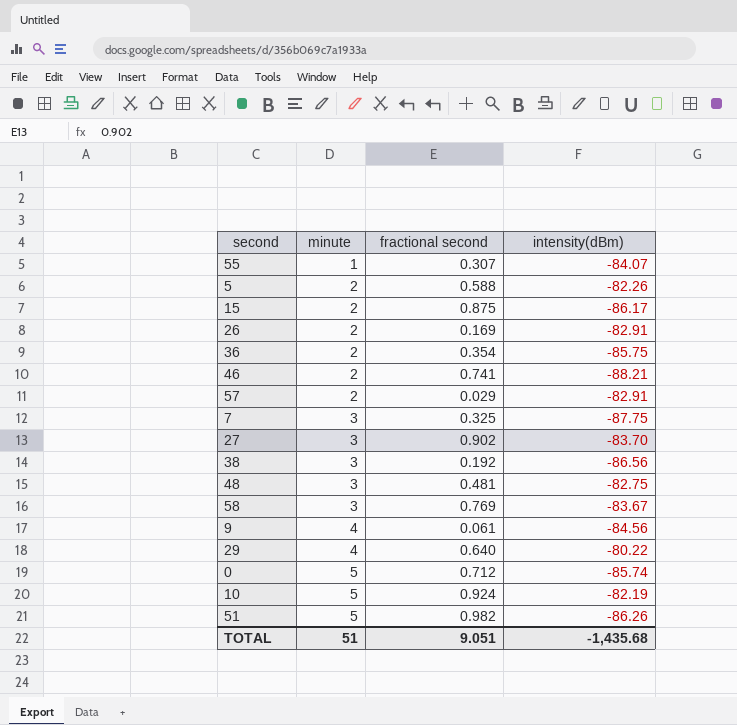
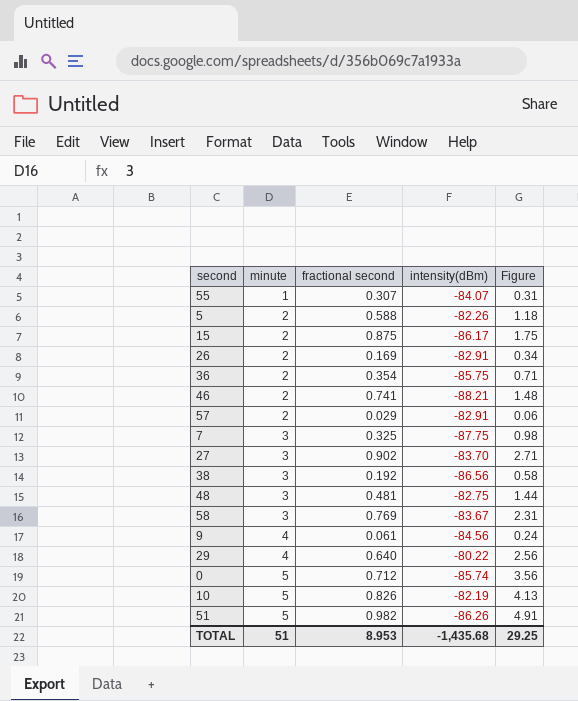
column Figure | formula: none -> [minute] * [fractional second]
10 | fractional second: 0.924 -> 0.826
TOTAL | fractional second: 9.051 -> 8.953

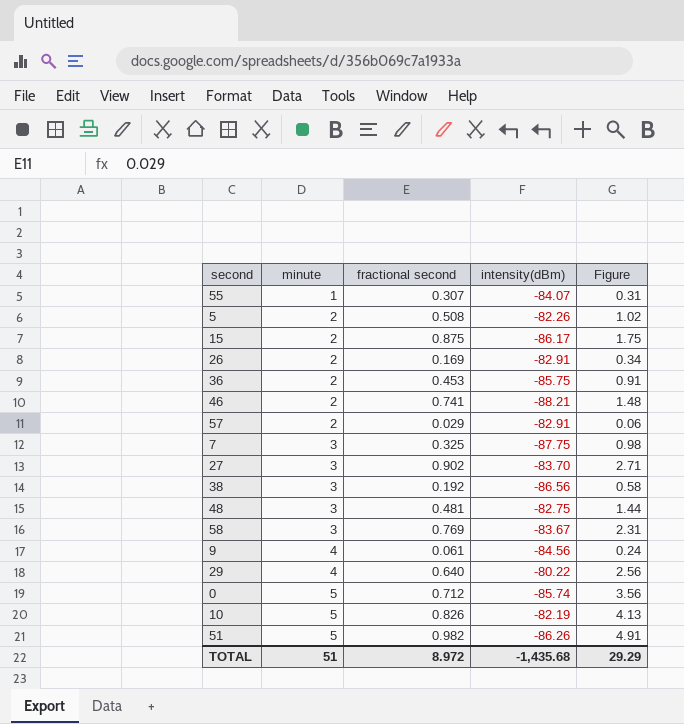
5 | fractional second: 0.588 -> 0.508
5 | Figure: 1.18 -> 1.02
36 | fractional second: 0.354 -> 0.453
36 | Figure: 0.71 -> 0.91
TOTAL | fractional second: 8.953 -> 8.972
TOTAL | Figure: 29.25 -> 29.29

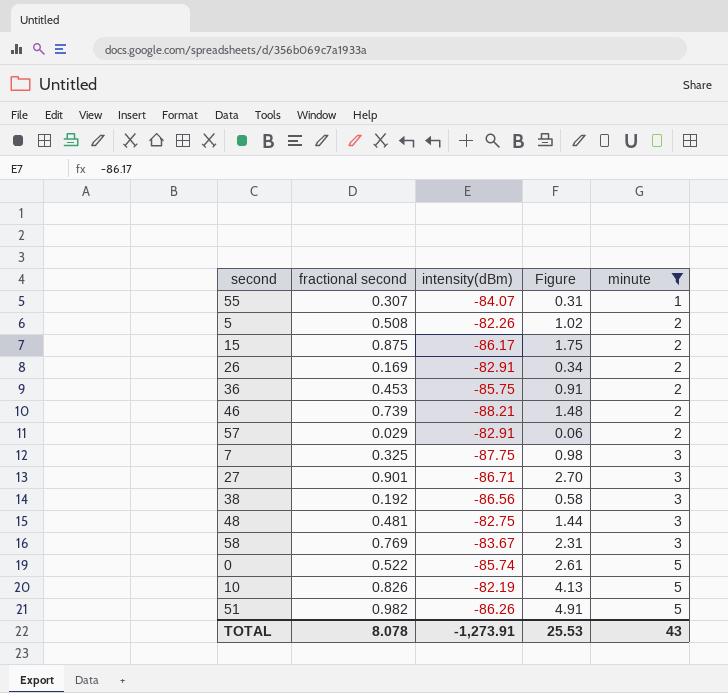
filter: none -> minute != 4
column minute | position: 2 -> 5
46 | fractional second: 0.741 -> 0.739
27 | fractional second: 0.902 -> 0.901
27 | intensity(dBm): -83.70 -> -86.71
27 | Figure: 2.71 -> 2.70
0 | fractional second: 0.712 -> 0.522
0 | Figure: 3.56 -> 2.61
TOTAL | fractional second: 8.972 -> 8.078
TOTAL | intensity(dBm): -1,435.68 -> -1,273.91
TOTAL | Figure: 29.29 -> 25.53
TOTAL | minute: 51 -> 43

